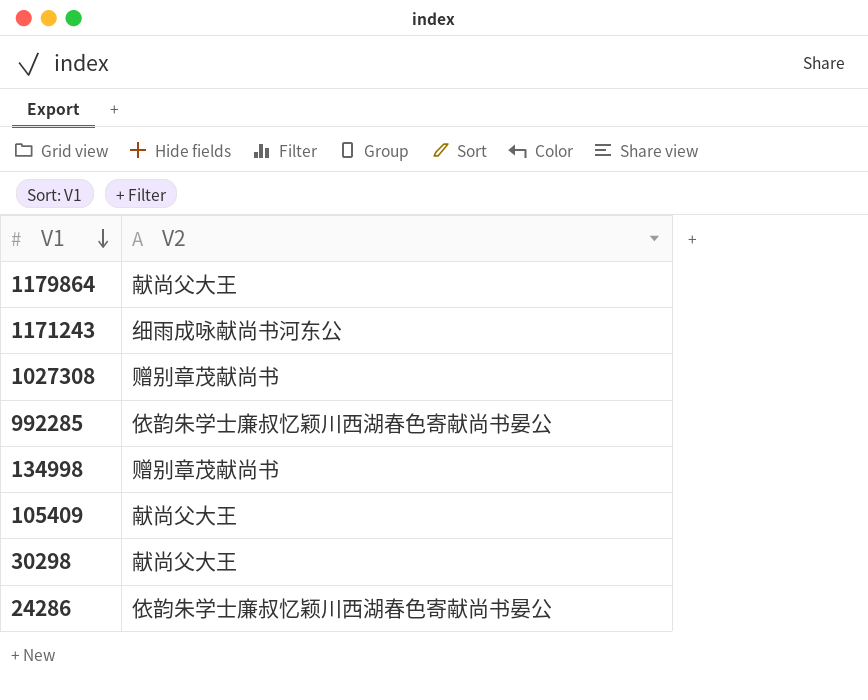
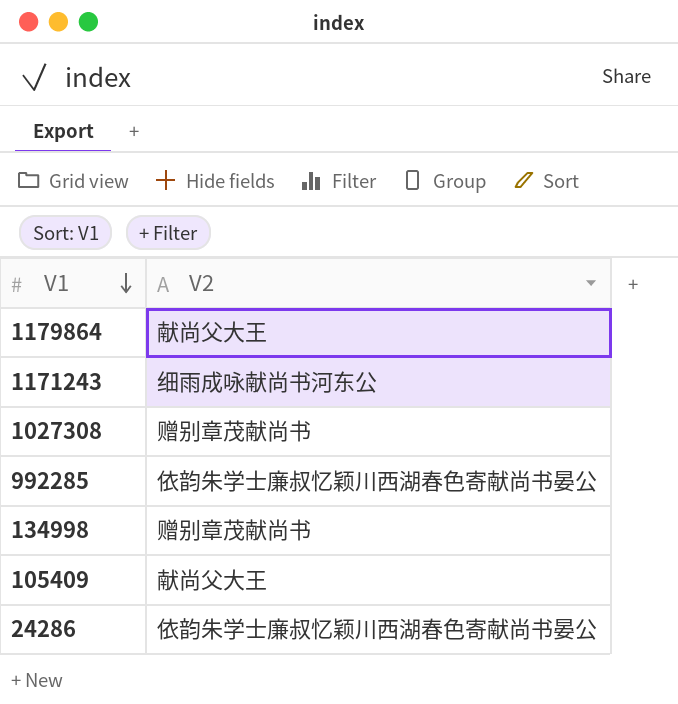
row 30298: 献尚父大王 -> none

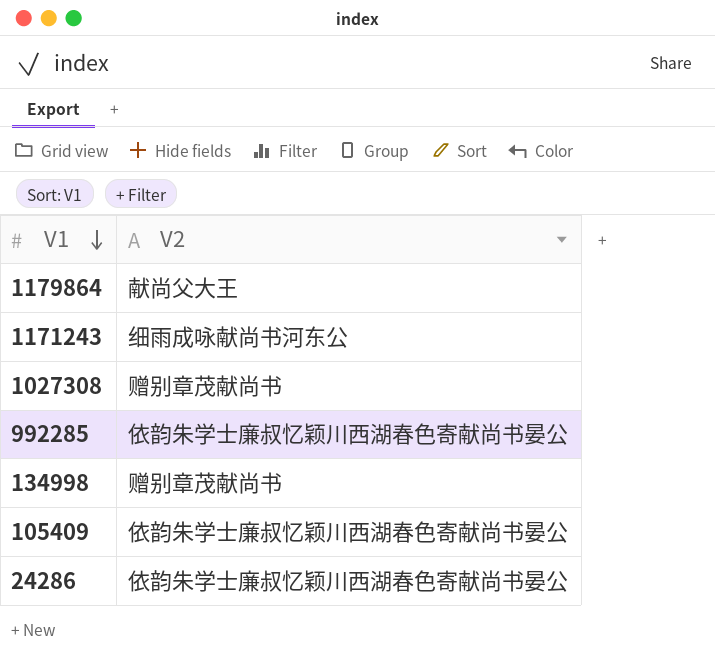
105409 | V2: 献尚父大王 -> 依韵朱学士廉叔忆颖川西湖春色寄献尚书晏公

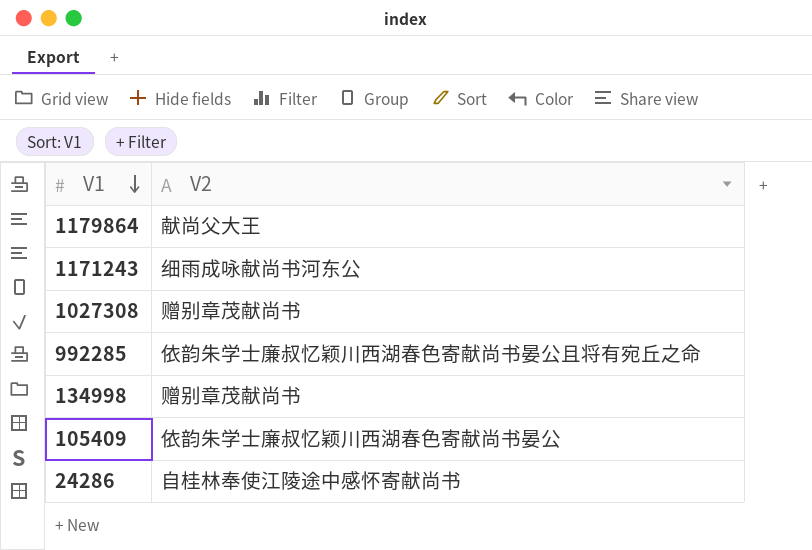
992285 | V2: 依韵朱学士廉叔忆颖川西湖春色寄献尚书晏公 -> 依韵朱学士廉叔忆颖川西湖春色寄献尚书晏公且将有宛丘之命
24286 | V2: 依韵朱学士廉叔忆颖川西湖春色寄献尚书晏公 -> 自桂林奉使江陵途中感怀寄献尚书

